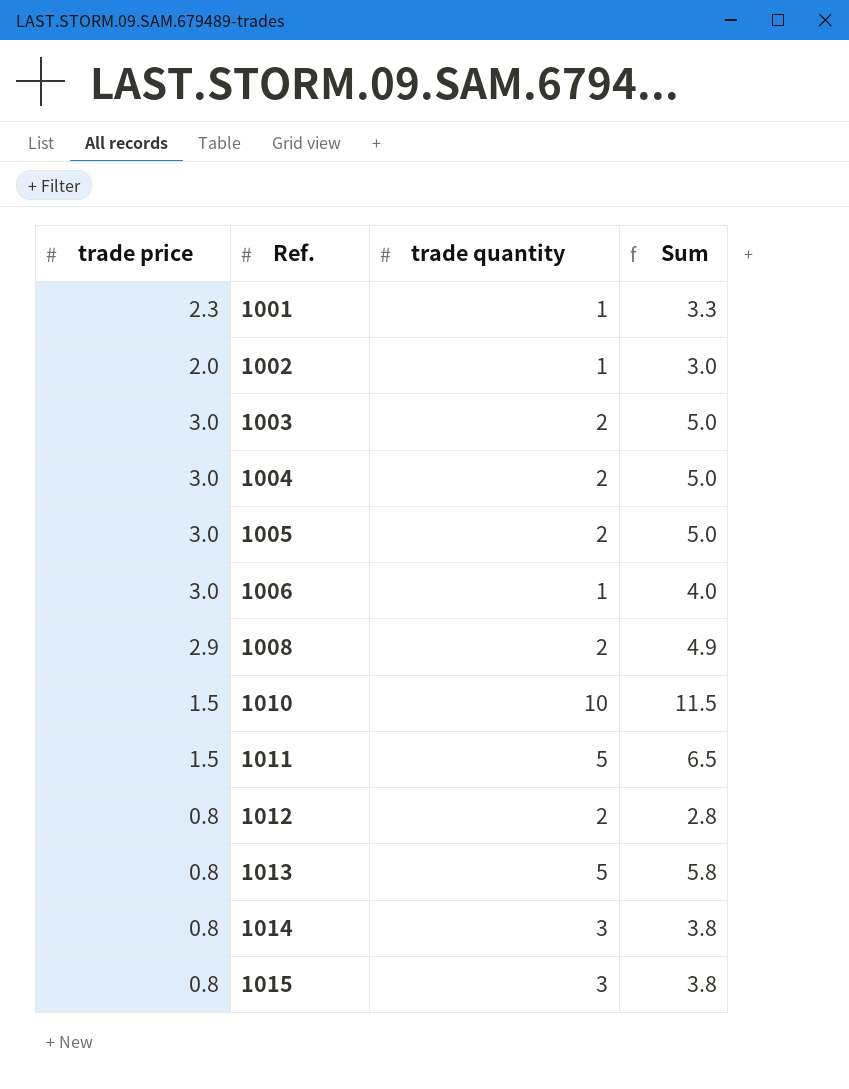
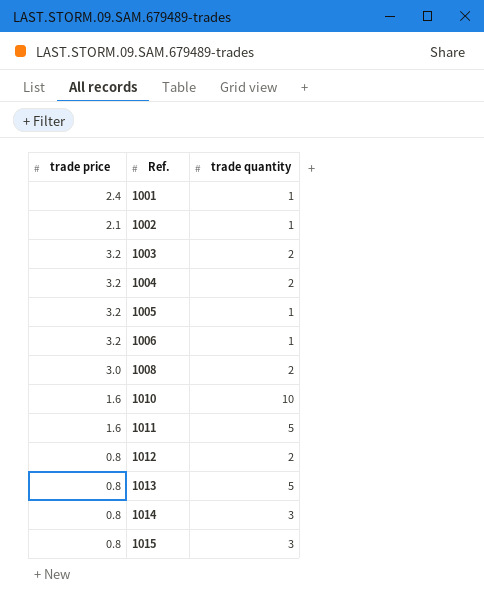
column Sum | formula: [trade price] + [trade quantity] -> none
1001 | trade price: 2.3 -> 2.4
1002 | trade price: 2.0 -> 2.1
1003 | trade price: 3.0 -> 3.2
1004 | trade price: 3.0 -> 3.2
1005 | trade price: 3.0 -> 3.2
1005 | trade quantity: 2 -> 1
1006 | trade price: 3.0 -> 3.2
1008 | trade price: 2.9 -> 3.0
1010 | trade price: 1.5 -> 1.6
1011 | trade price: 1.5 -> 1.6

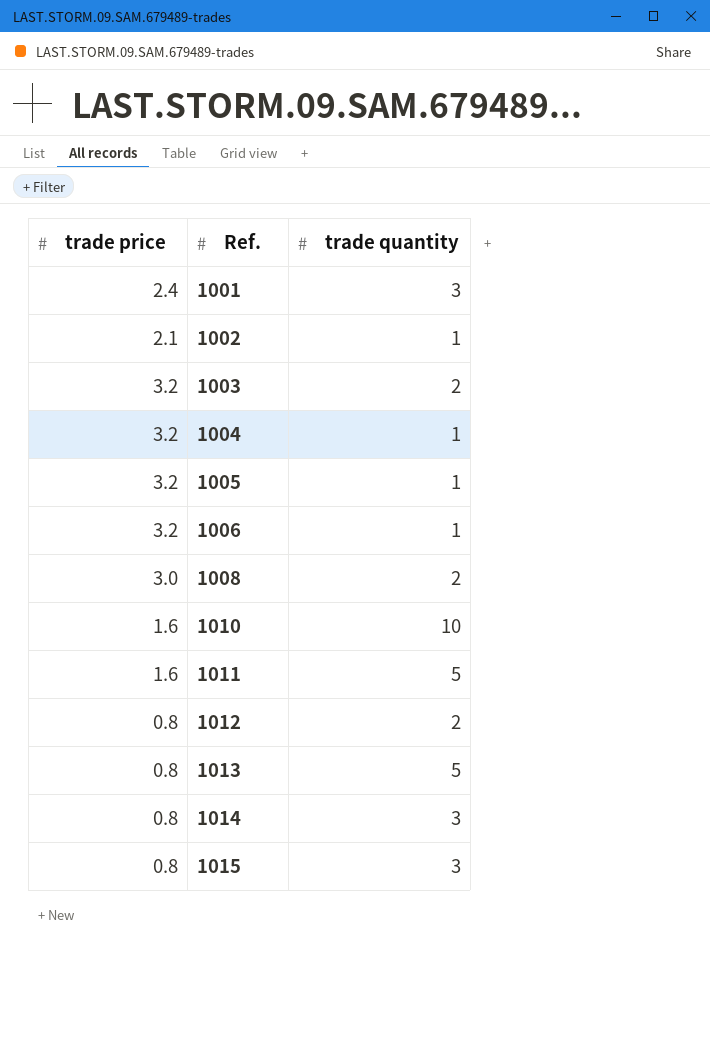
1001 | trade quantity: 1 -> 3
1004 | trade quantity: 2 -> 1

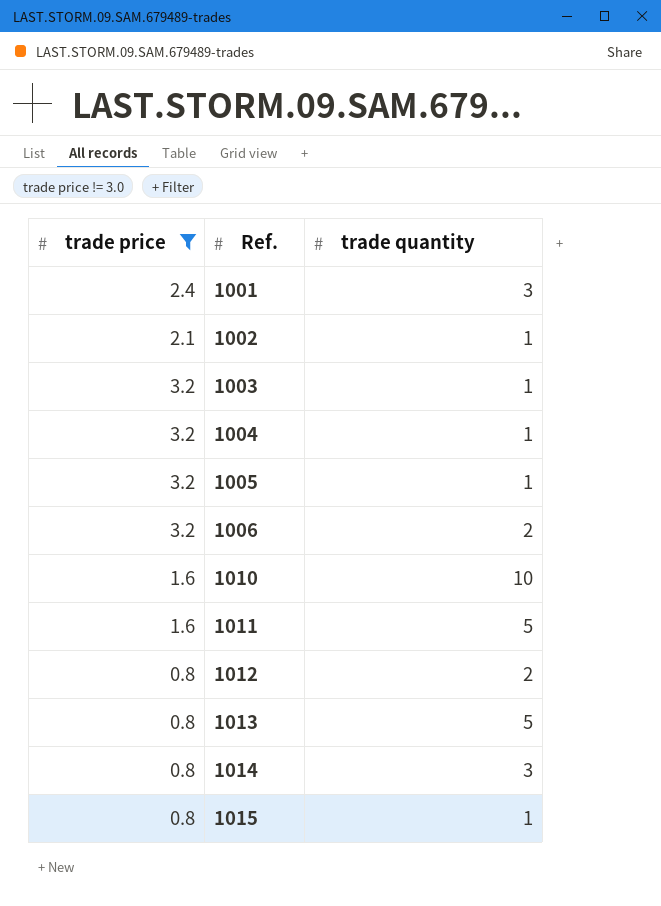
filter: none -> trade price != 3.0
1003 | trade quantity: 2 -> 1
1006 | trade quantity: 1 -> 2
1015 | trade quantity: 3 -> 1

